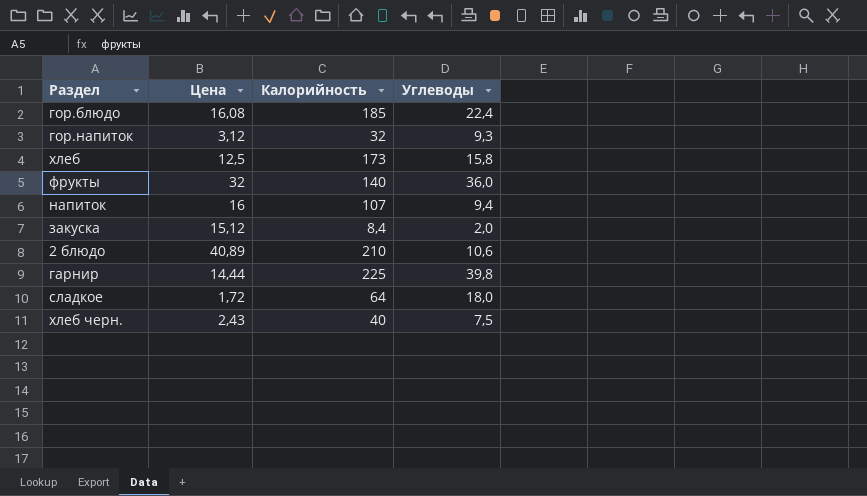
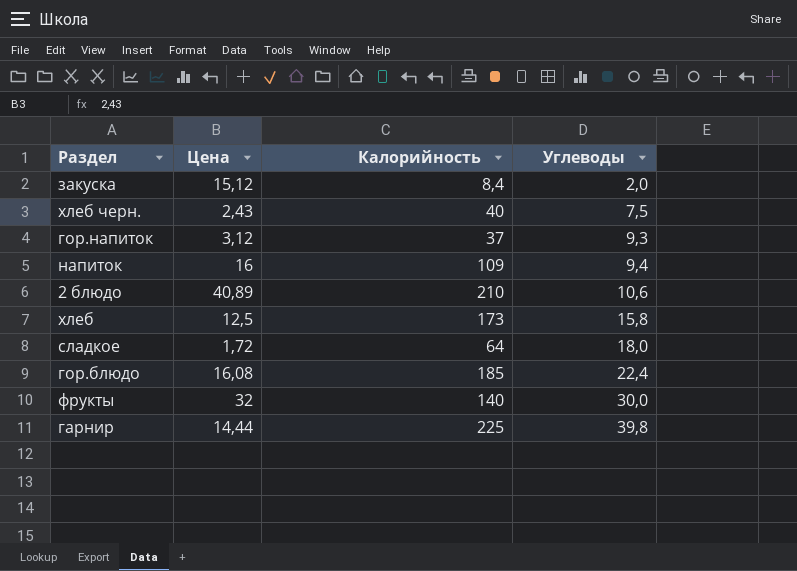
row order: none -> Углеводы ascending
гор.напиток | Калорийность: 32 -> 37
напиток | Калорийность: 107 -> 109
фрукты | Углеводы: 36,0 -> 30,0

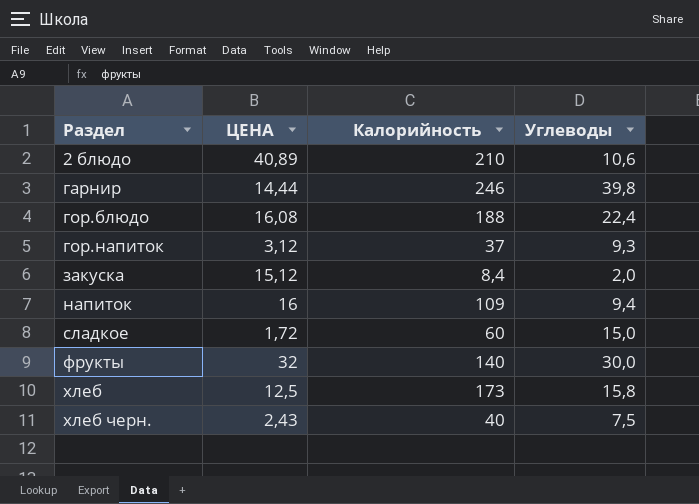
row order: Углеводы ascending -> Раздел ascending
column name: Цена -> ЦЕНА
гарнир | Калорийность: 225 -> 246
гор.блюдо | Калорийность: 185 -> 188
сладкое | Калорийность: 64 -> 60
сладкое | Углеводы: 18,0 -> 15,0

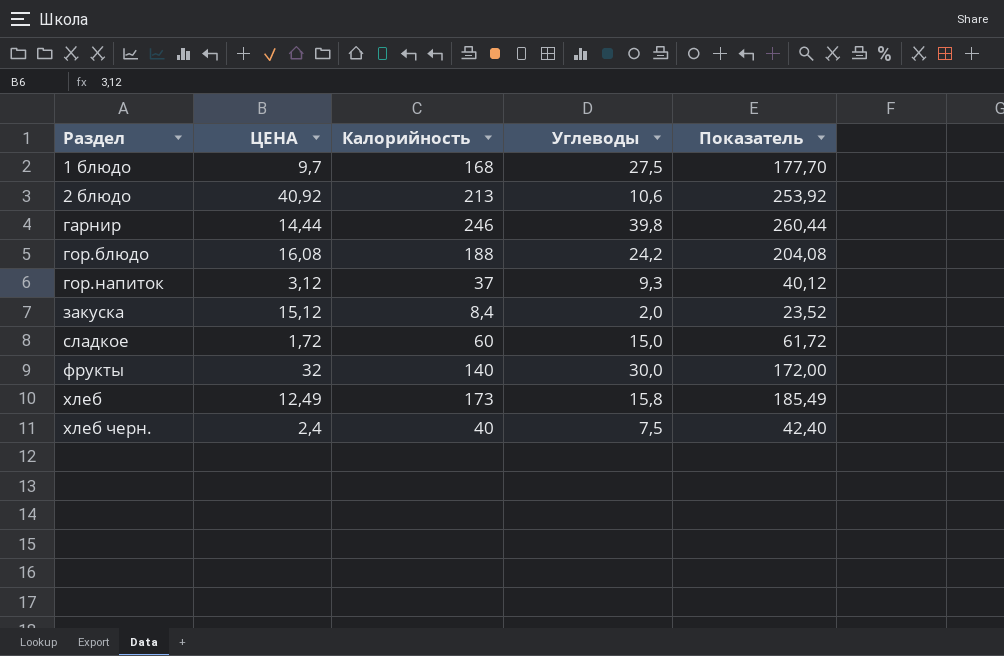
column Показатель | formula: none -> [ЦЕНА] + [Калорийность]
row напиток: 16 | 109 | 9,4 -> none
row 1 блюдо: none -> 9,7 | 168 | 27,5 | 177,70
2 блюдо | ЦЕНА: 40,89 -> 40,92
2 блюдо | Калорийность: 210 -> 213
гор.блюдо | Углеводы: 22,4 -> 24,2
хлеб | ЦЕНА: 12,5 -> 12,49
хлеб черн. | ЦЕНА: 2,43 -> 2,4

